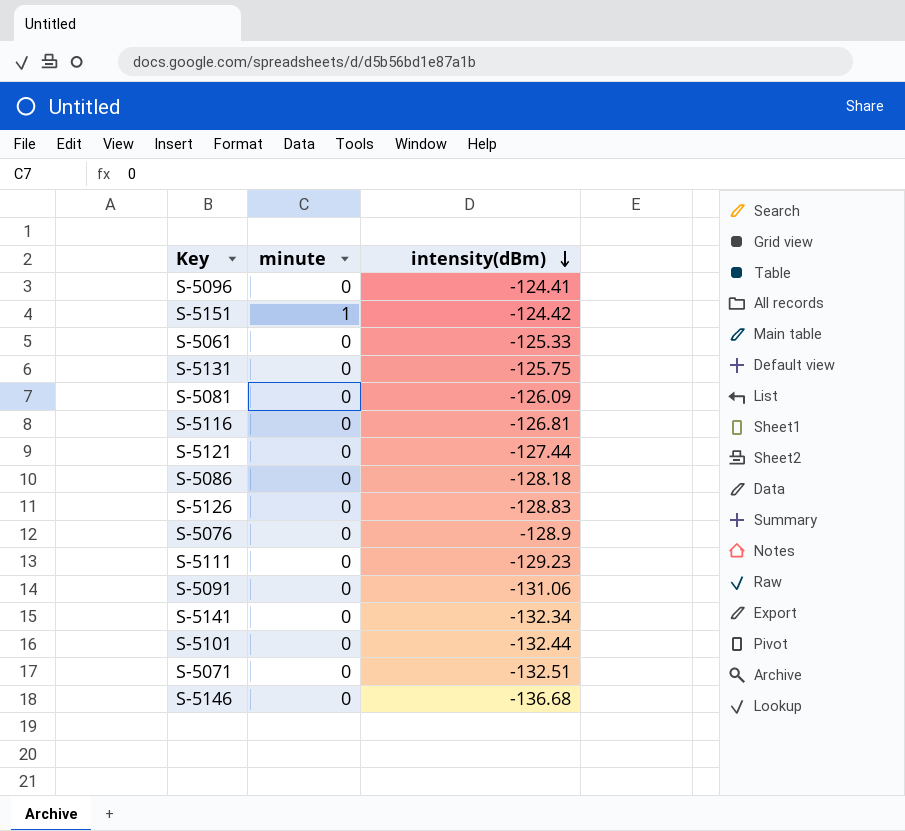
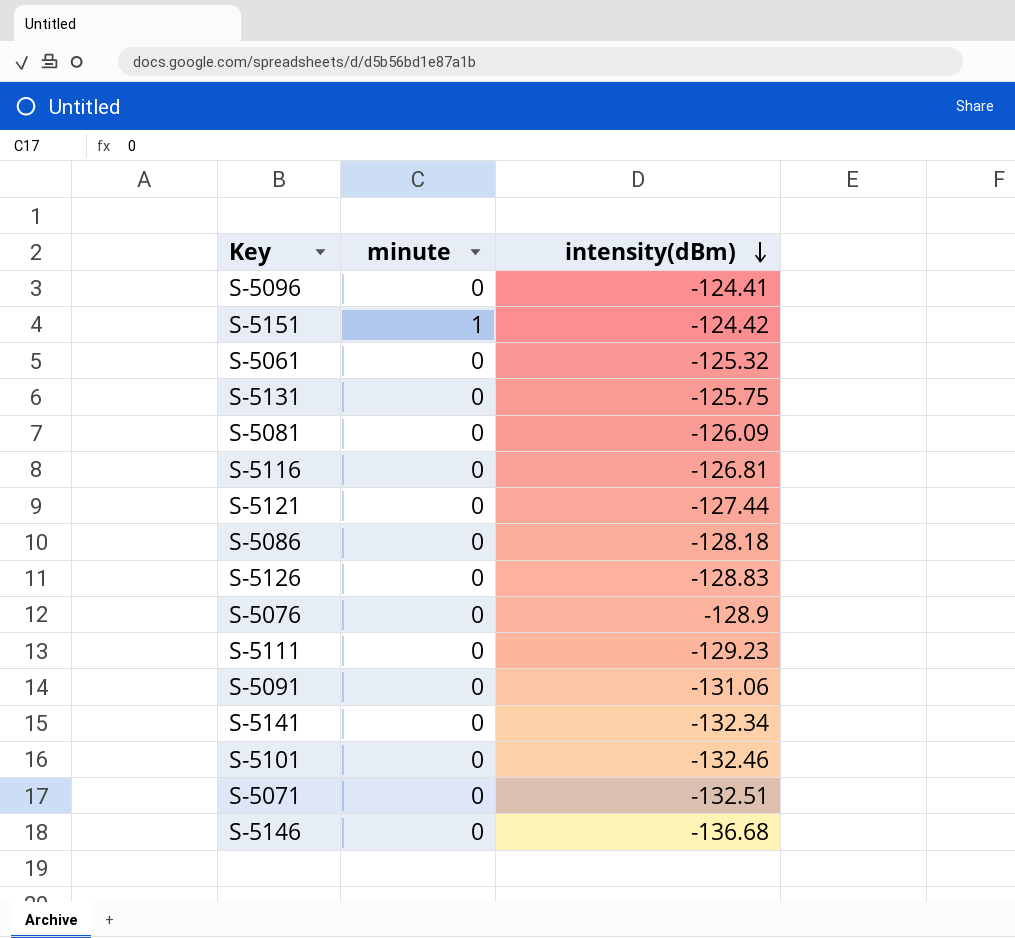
S-5061 | intensity(dBm): -125.33 -> -125.32
S-5101 | intensity(dBm): -132.44 -> -132.46

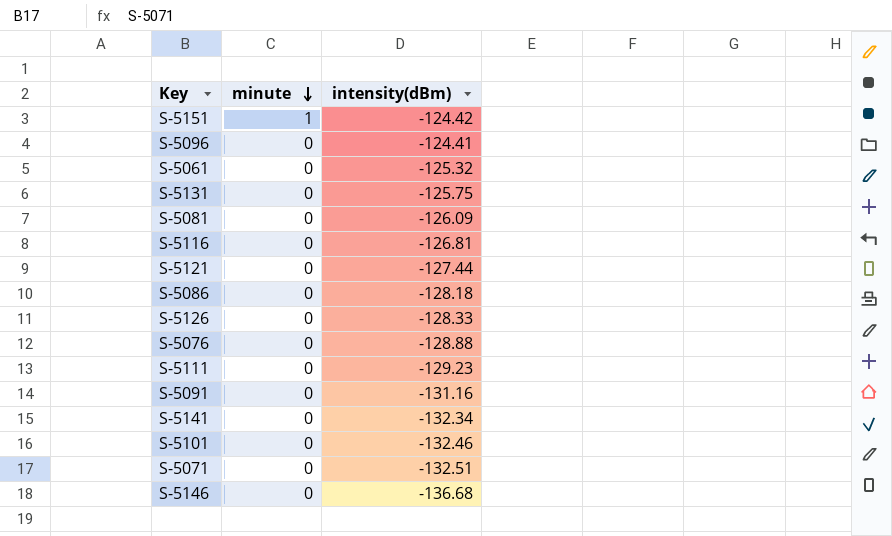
row order: intensity(dBm) descending -> minute descending
S-5126 | intensity(dBm): -128.83 -> -128.33
S-5076 | intensity(dBm): -128.9 -> -128.88
S-5091 | intensity(dBm): -131.06 -> -131.16

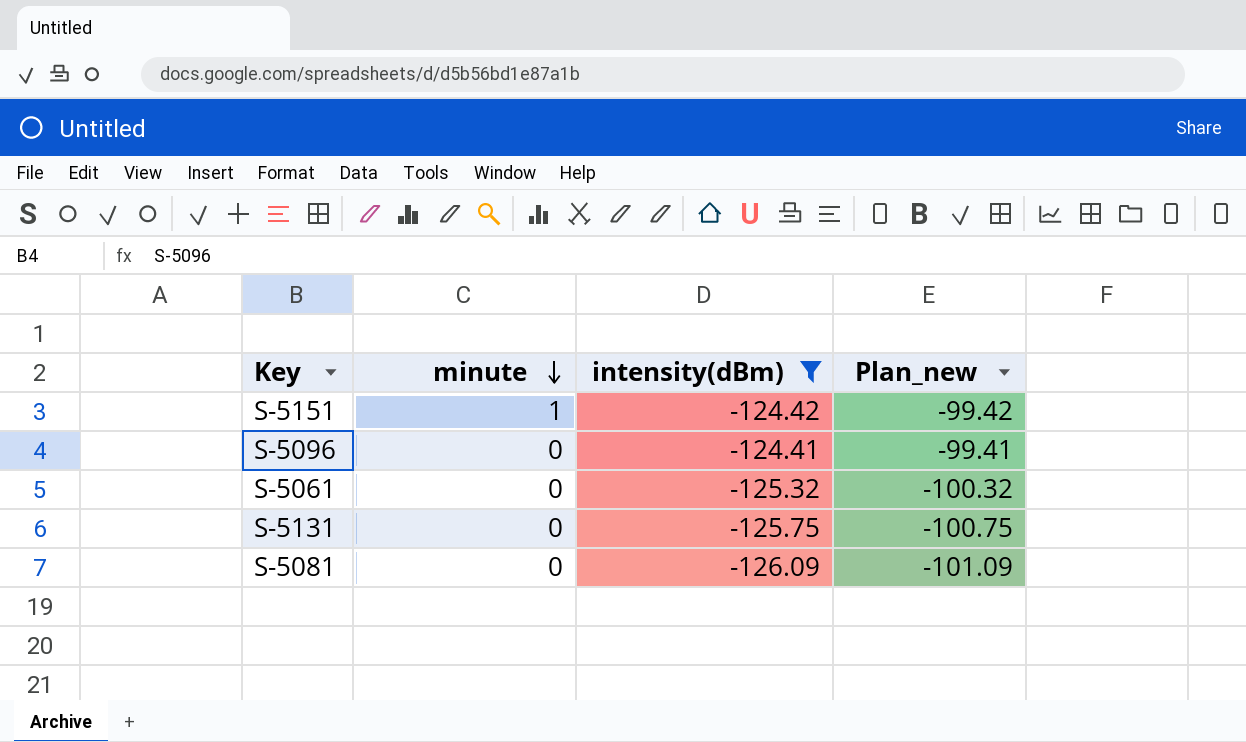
filter: none -> intensity(dBm) >= -126.09
column Plan_new | formula: none -> [intensity(dBm)] + 25

